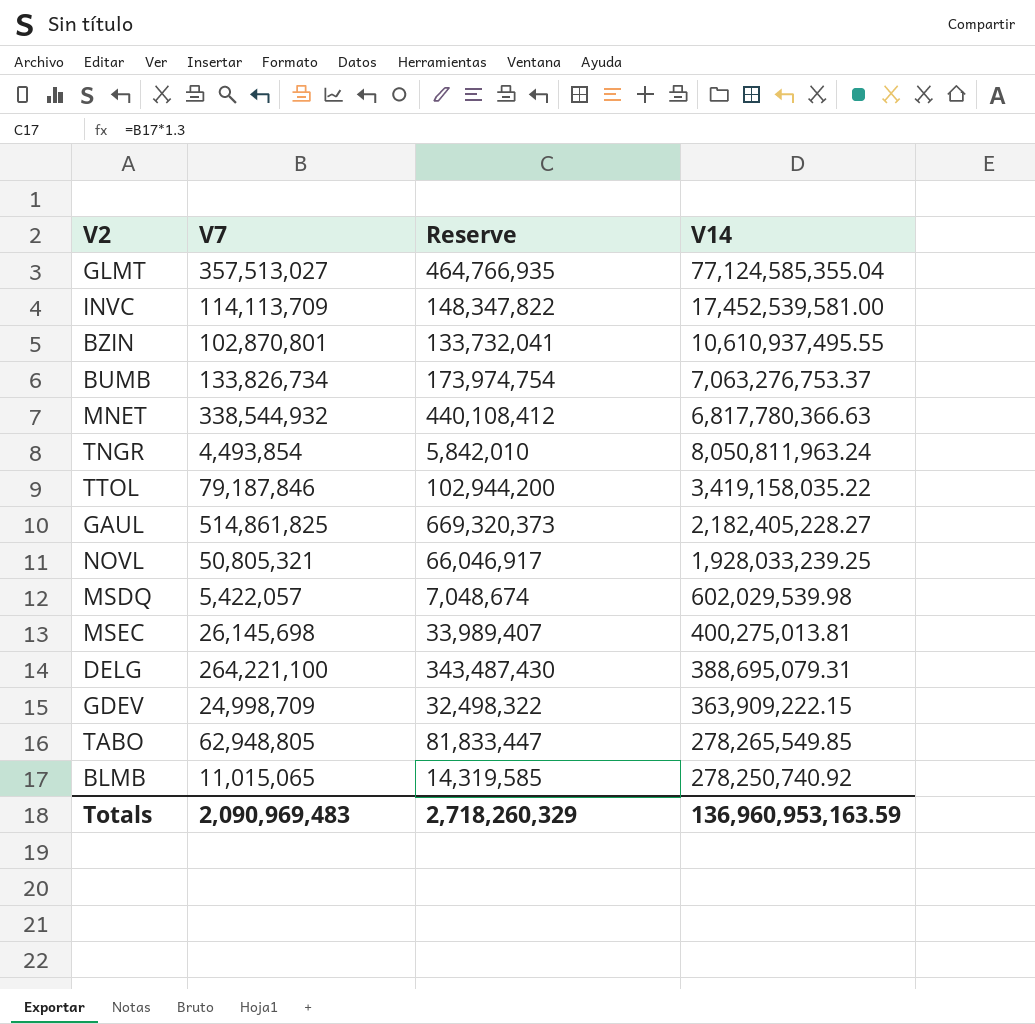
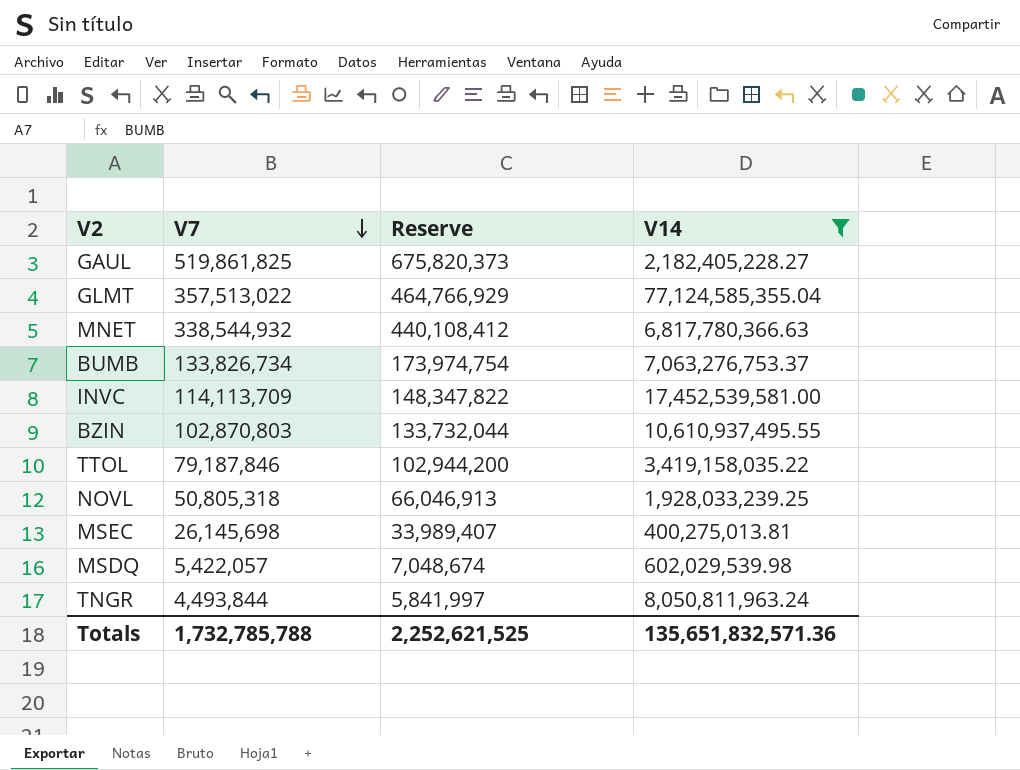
filter: none -> V14 >= 400,275,013.81
row order: none -> V7 descending
GAUL | V7: 514,861,825 -> 519,861,825
GAUL | Reserve: 669,320,373 -> 675,820,373
GLMT | V7: 357,513,027 -> 357,513,022
GLMT | Reserve: 464,766,935 -> 464,766,929
BZIN | V7: 102,870,801 -> 102,870,803
BZIN | Reserve: 133,732,041 -> 133,732,044
NOVL | V7: 50,805,321 -> 50,805,318
NOVL | Reserve: 66,046,917 -> 66,046,913
TNGR | V7: 4,493,854 -> 4,493,844
TNGR | Reserve: 5,842,010 -> 5,841,997
Totals | V7: 2,090,969,483 -> 1,732,785,788
Totals | Reserve: 2,718,260,329 -> 2,252,621,525
Totals | V14: 136,960,953,163.59 -> 135,651,832,571.36

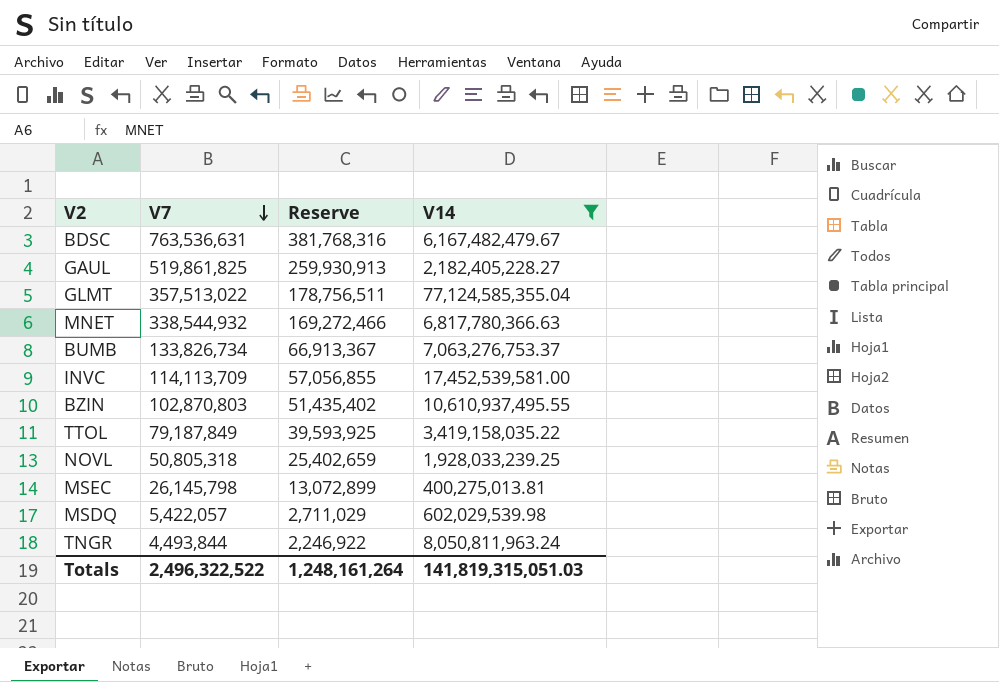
column Reserve | formula: [V7] * 1.3 -> [V7] * 0.5
row BDSC: none -> 763,536,631 | 381,768,316 | 6,167,482,479.67
TTOL | V7: 79,187,846 -> 79,187,849
MSEC | V7: 26,145,698 -> 26,145,798
Totals | V7: 1,732,785,788 -> 2,496,322,522
Totals | Reserve: 2,252,621,525 -> 1,248,161,264
Totals | V14: 135,651,832,571.36 -> 141,819,315,051.03

